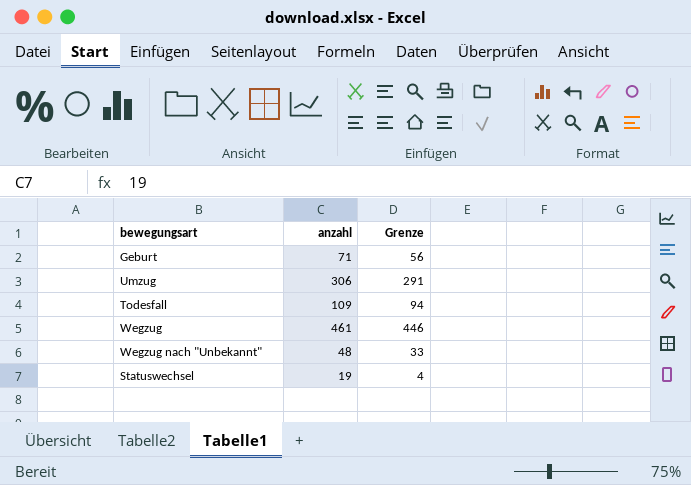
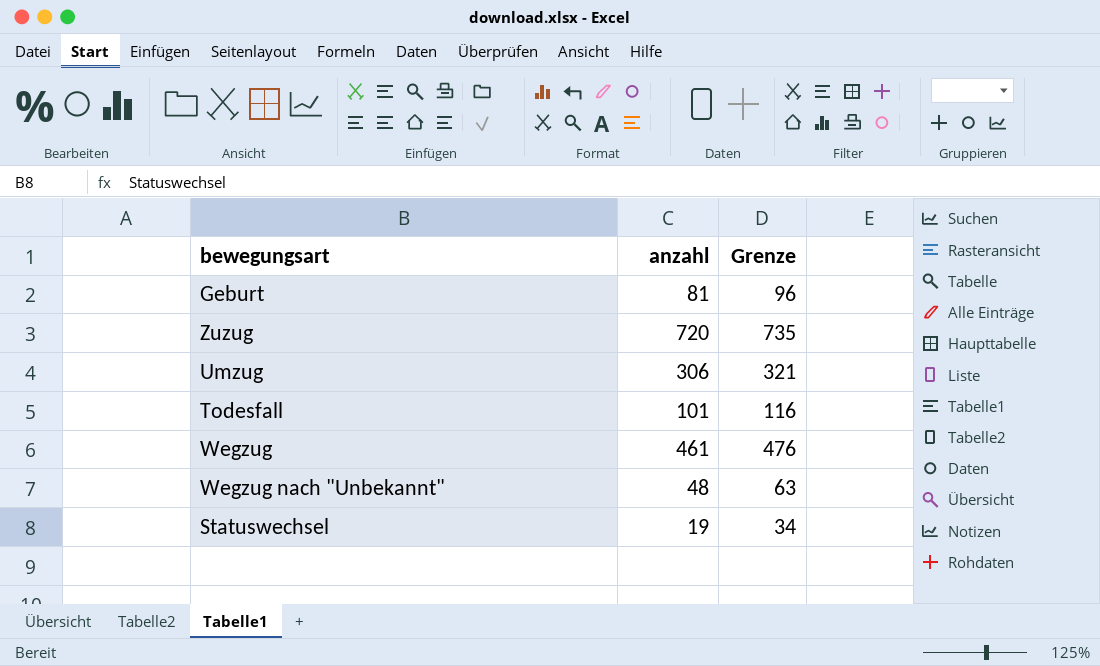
column Grenze | formula: [anzahl] - 15 -> [anzahl] + 15
Geburt | anzahl: 71 -> 81
row Zuzug: none -> 720 | 735
Todesfall | anzahl: 109 -> 101

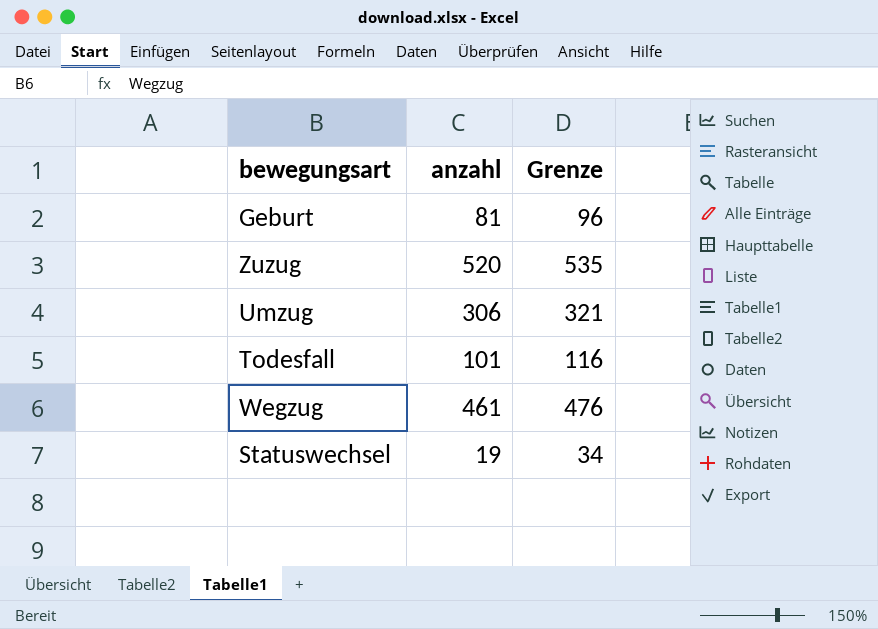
row Wegzug nach "Unbekannt": 48 | 63 -> none
Zuzug | anzahl: 720 -> 520
Zuzug | Grenze: 735 -> 535

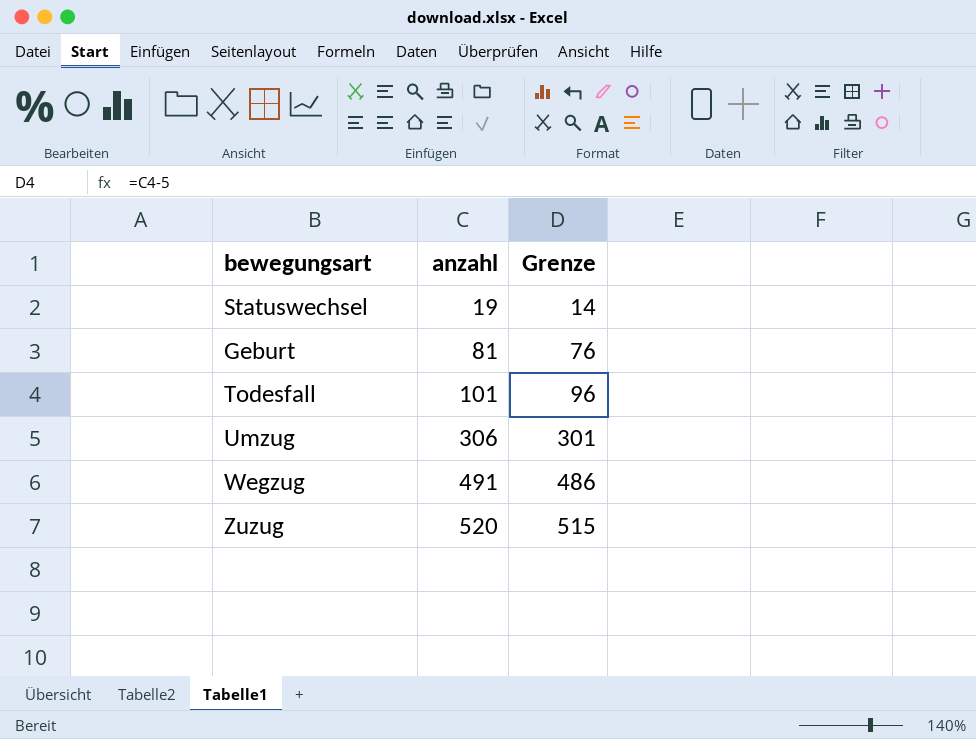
row order: none -> anzahl ascending
column Grenze | formula: [anzahl] + 15 -> [anzahl] - 5
Wegzug | anzahl: 461 -> 491

